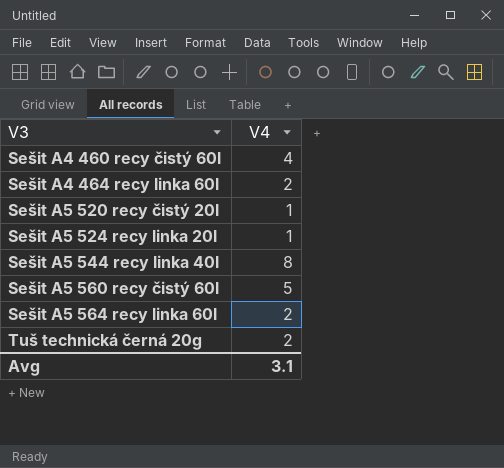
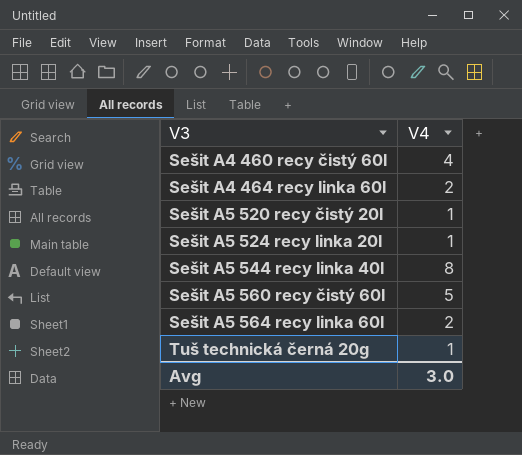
Tuš technická černá 20g | V4: 2 -> 1
Avg | V4: 3.1 -> 3.0

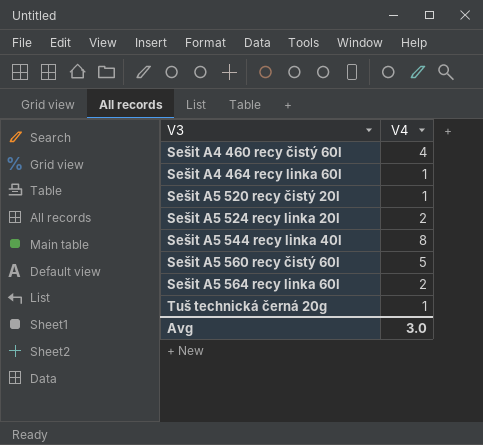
Sešit A4 464 recy linka 60l | V4: 2 -> 1
Sešit A5 524 recy linka 20l | V4: 1 -> 2

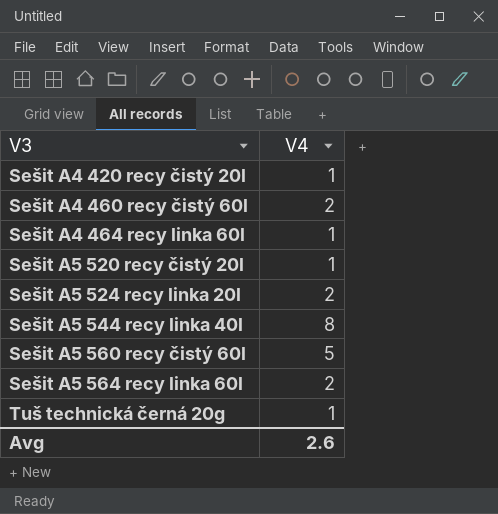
row Sešit A4 420 recy čistý 20l: none -> 1
Sešit A4 460 recy čistý 60l | V4: 4 -> 2
Avg | V4: 3.0 -> 2.6

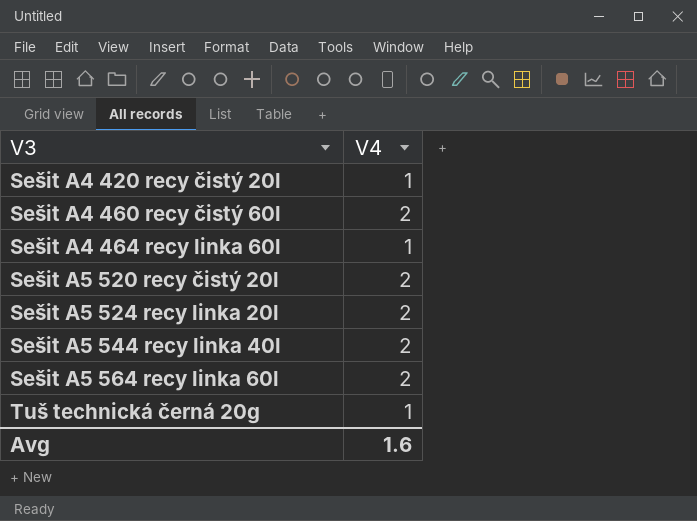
row Sešit A5 560 recy čistý 60l: 5 -> none
Sešit A5 520 recy čistý 20l | V4: 1 -> 2
Sešit A5 544 recy linka 40l | V4: 8 -> 2
Avg | V4: 2.6 -> 1.6

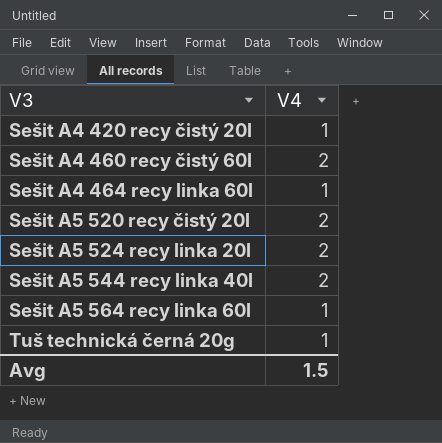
Sešit A5 564 recy linka 60l | V4: 2 -> 1
Avg | V4: 1.6 -> 1.5

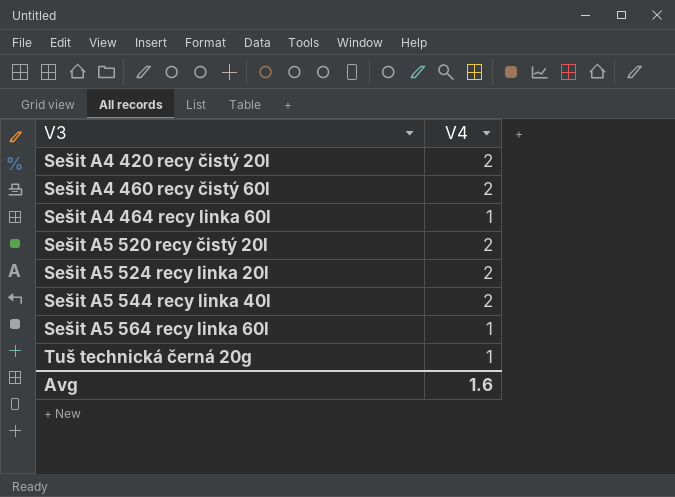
Sešit A4 420 recy čistý 20l | V4: 1 -> 2
Avg | V4: 1.5 -> 1.6

